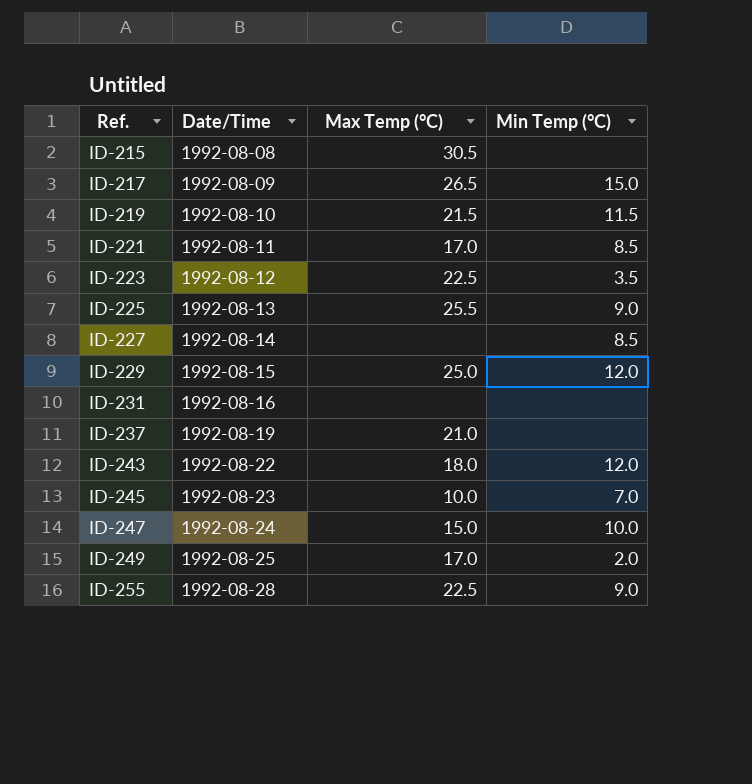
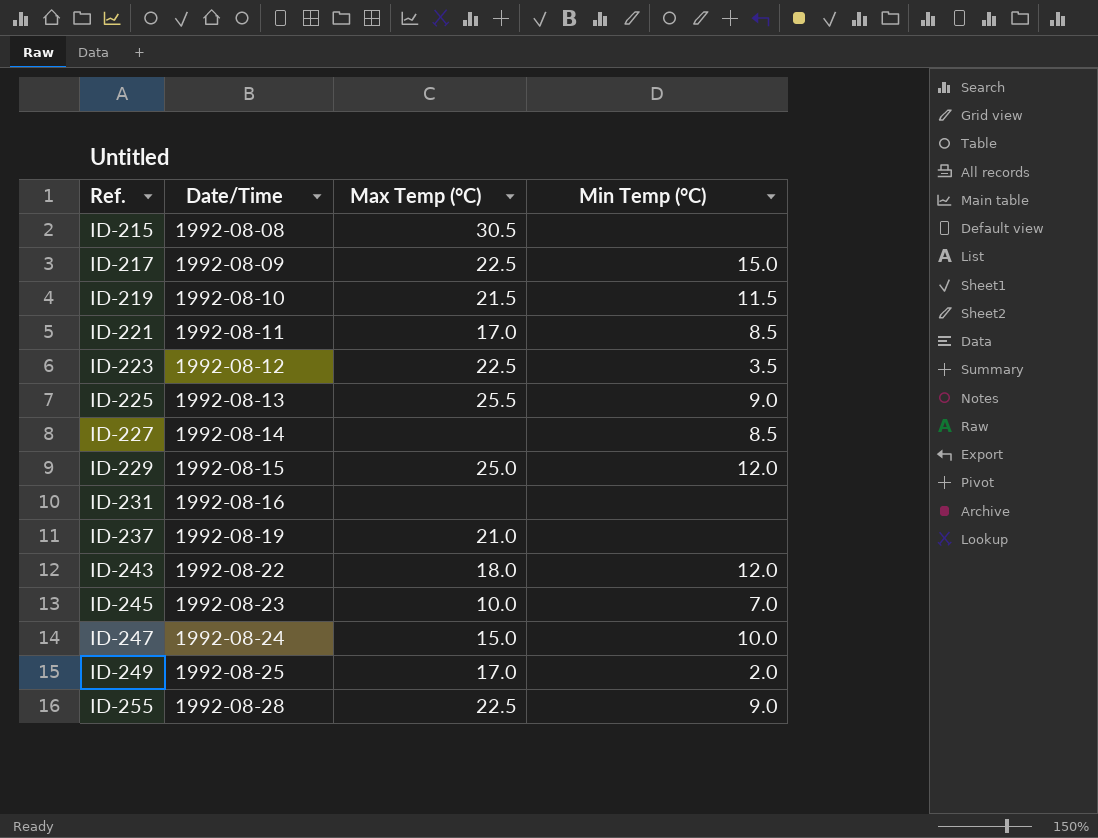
ID-217 | Max Temp (°C): 26.5 -> 22.5

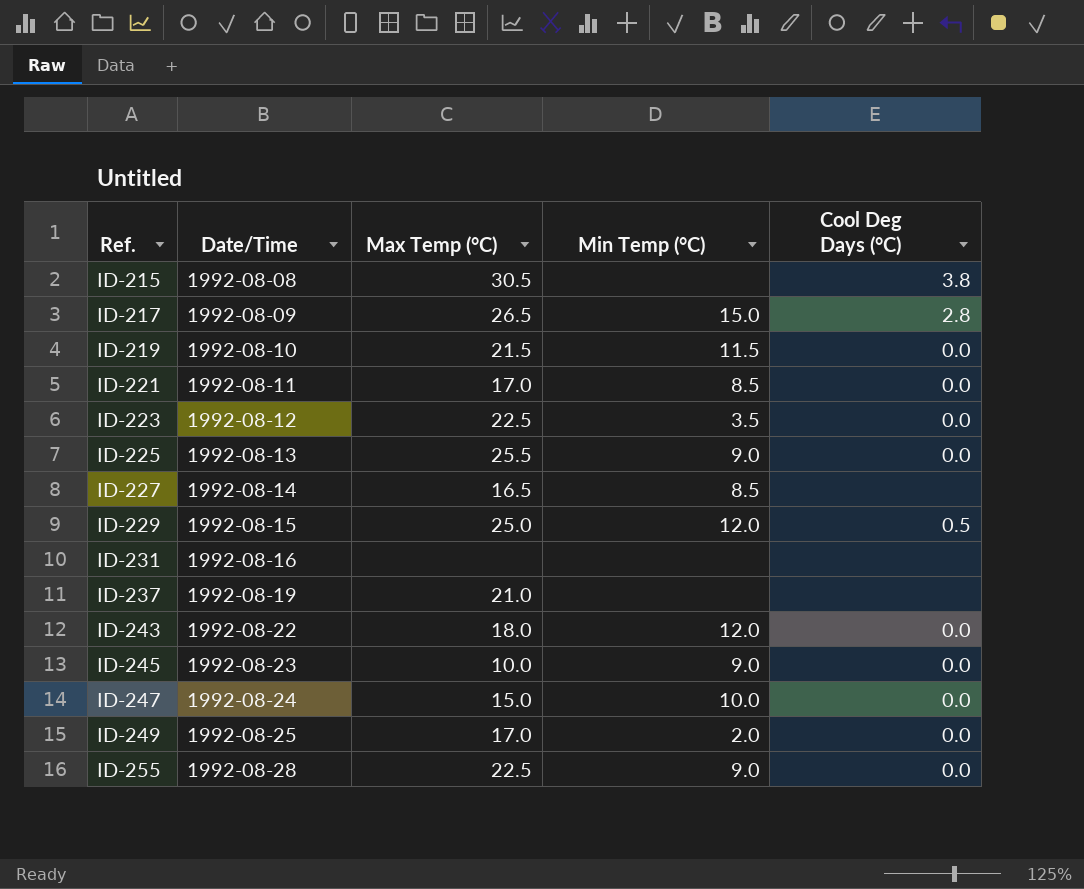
column Cool Deg Days (°C) | position: none -> 5
ID-217 | Max Temp (°C): 22.5 -> 26.5
ID-227 | Max Temp (°C): none -> 16.5
ID-245 | Min Temp (°C): 7.0 -> 9.0

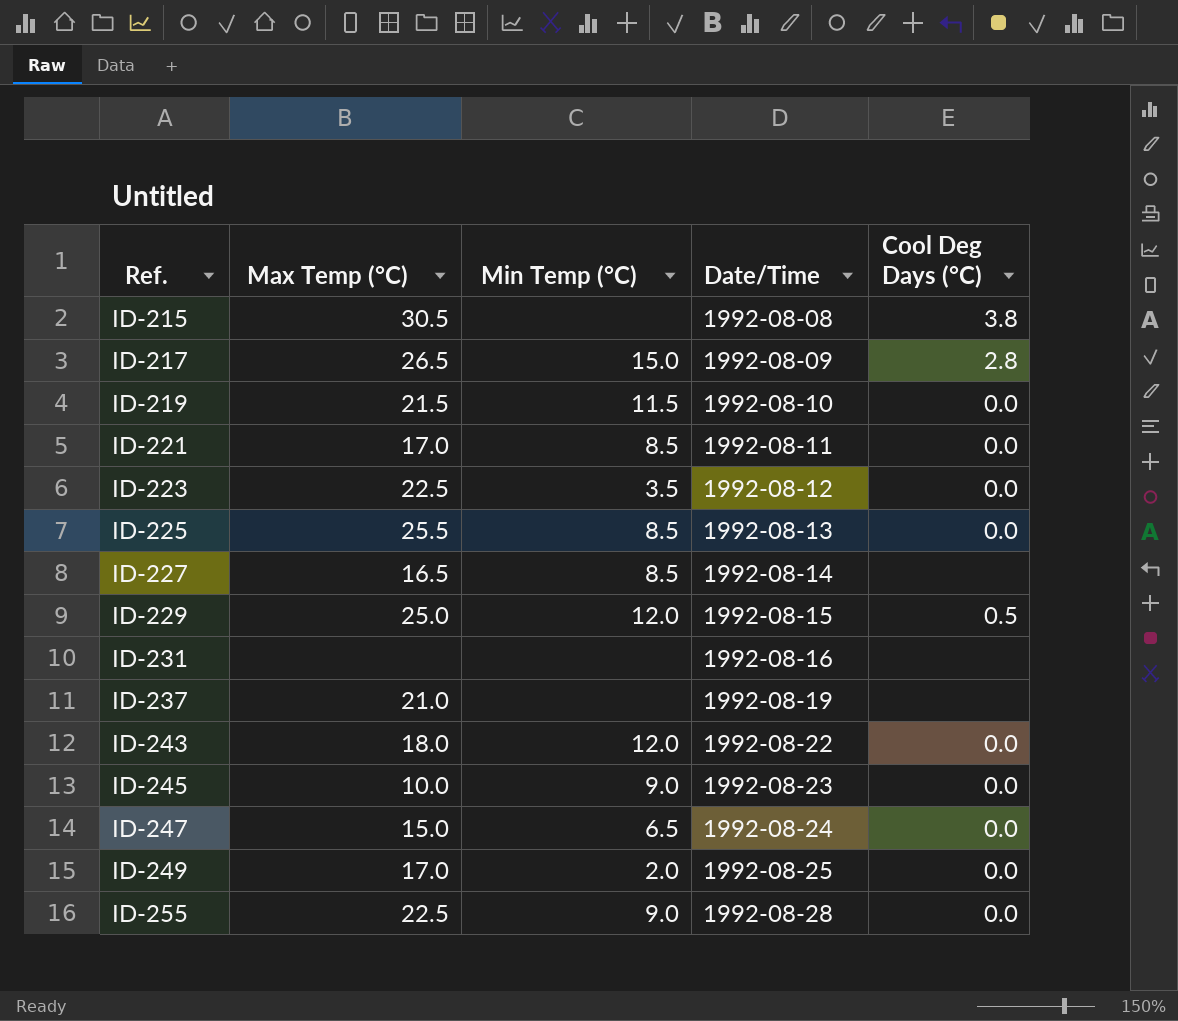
column Date/Time | position: 2 -> 4
ID-225 | Min Temp (°C): 9.0 -> 8.5
ID-247 | Min Temp (°C): 10.0 -> 6.5

